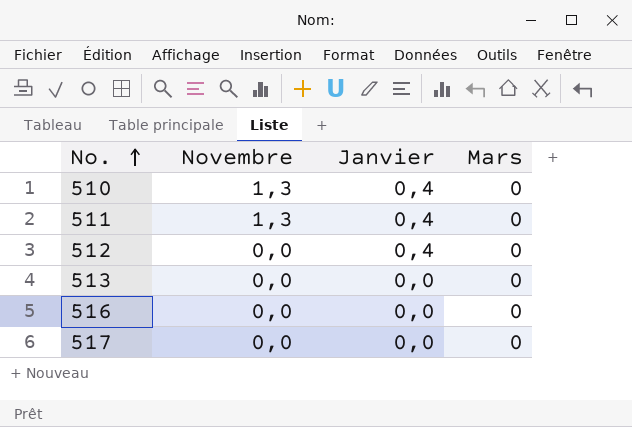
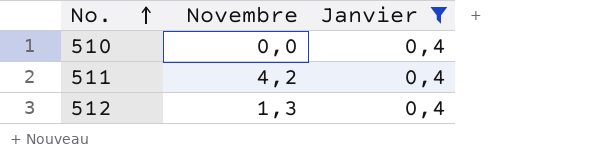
filter: none -> Janvier = 0,4
column Mars | position: 4 -> none
510 | Novembre: 1,3 -> 0,0
511 | Novembre: 1,3 -> 4,2
512 | Novembre: 0,0 -> 1,3

